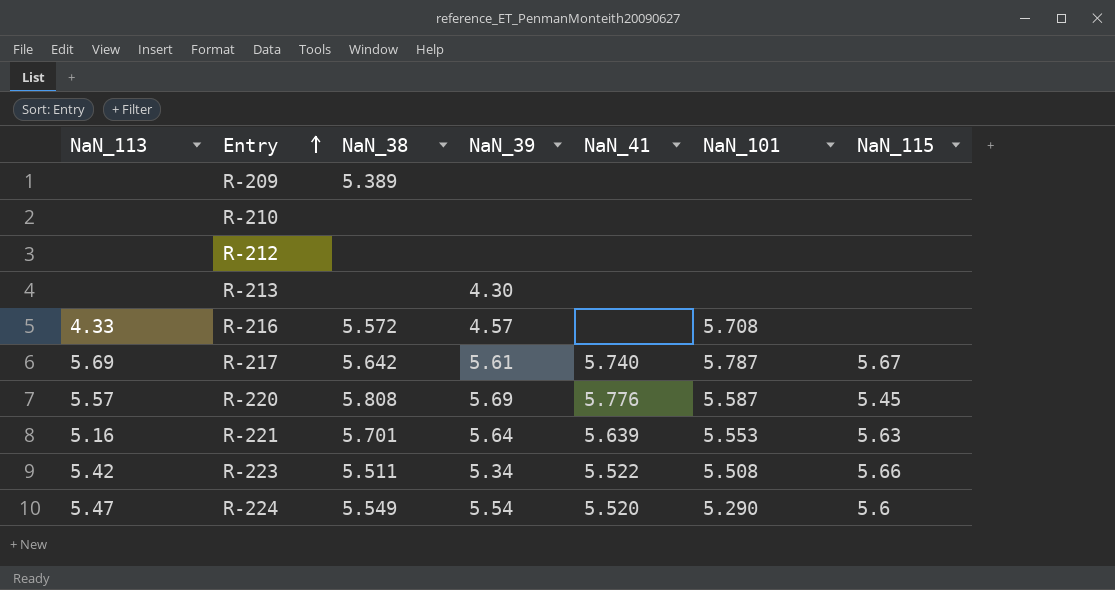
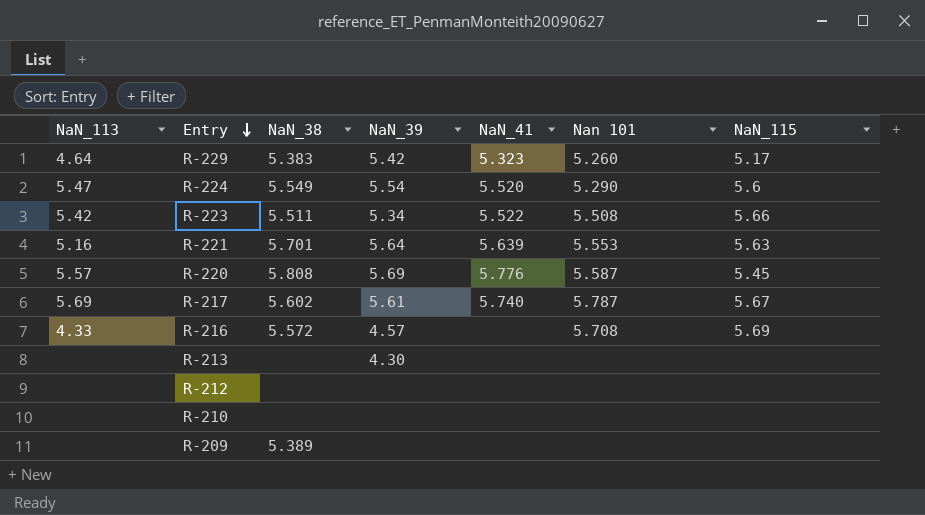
row order: Entry ascending -> Entry descending
column name: NaN_101 -> Nan 101
row R-229: none -> 4.64 | 5.383 | 5.42 | 5.323 | 5.260 | 5.17
R-217 | NaN_38: 5.642 -> 5.602
R-216 | NaN_115: none -> 5.69

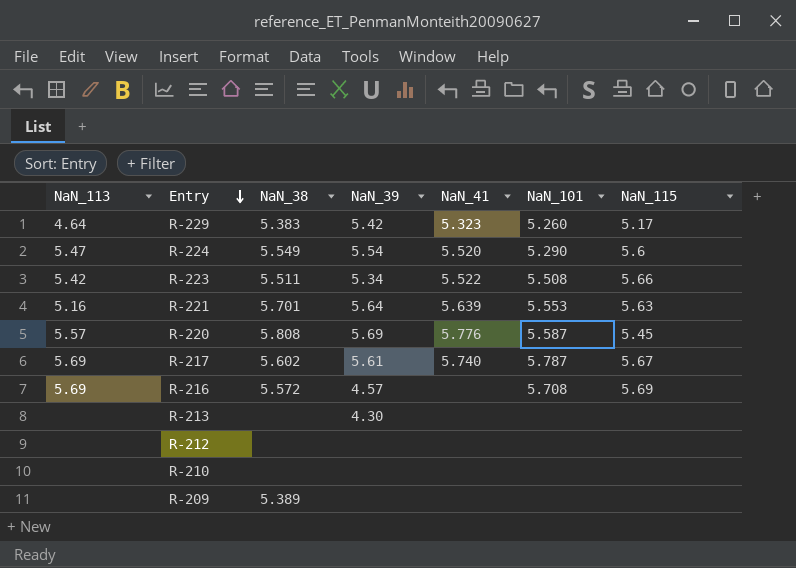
column name: Nan 101 -> NaN_101
R-216 | NaN_113: 4.33 -> 5.69

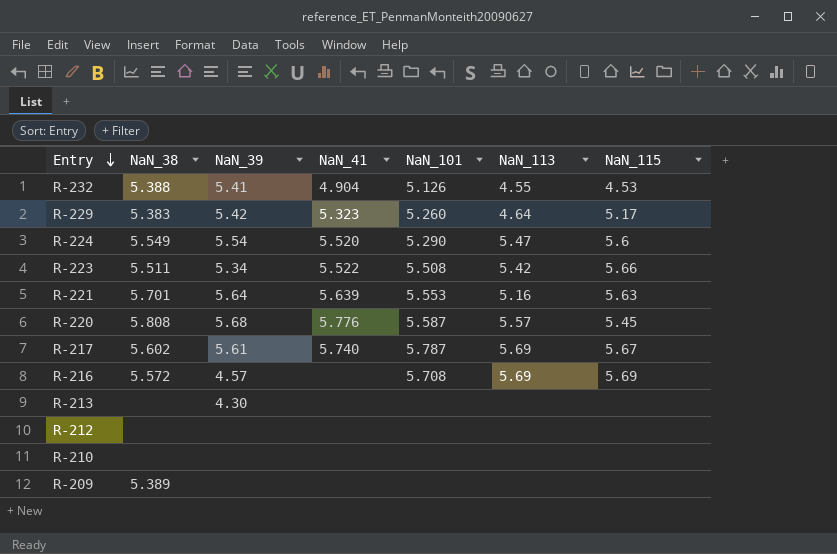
column NaN_113 | position: 1 -> 6
row R-232: none -> 5.388 | 5.41 | 4.904 | 5.126 | 4.55 | 4.53
R-220 | NaN_39: 5.69 -> 5.68

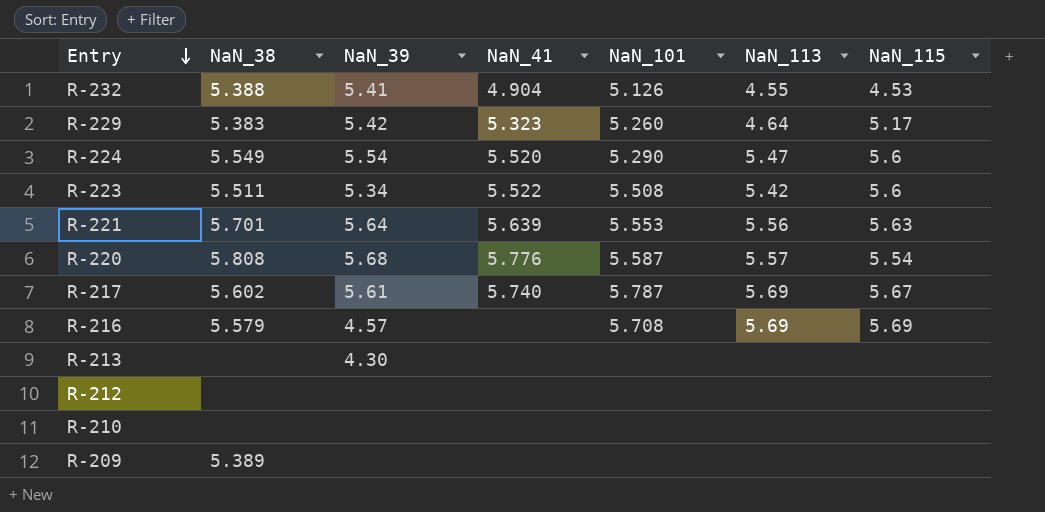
R-223 | NaN_115: 5.66 -> 5.6
R-221 | NaN_113: 5.16 -> 5.56
R-220 | NaN_115: 5.45 -> 5.54
R-216 | NaN_38: 5.572 -> 5.579

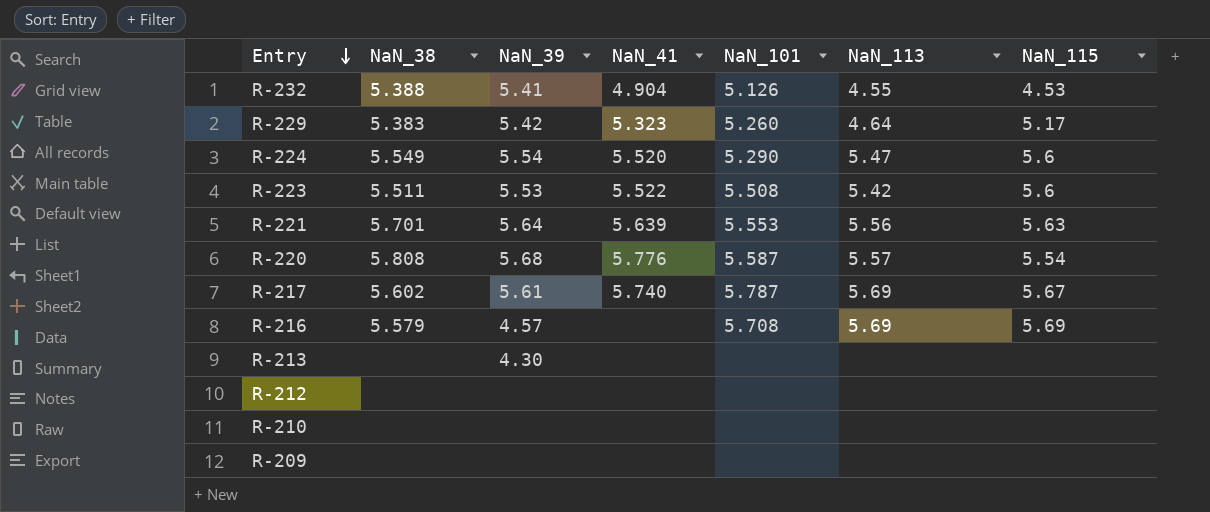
R-223 | NaN_39: 5.34 -> 5.53
R-209 | NaN_38: 5.389 -> none

